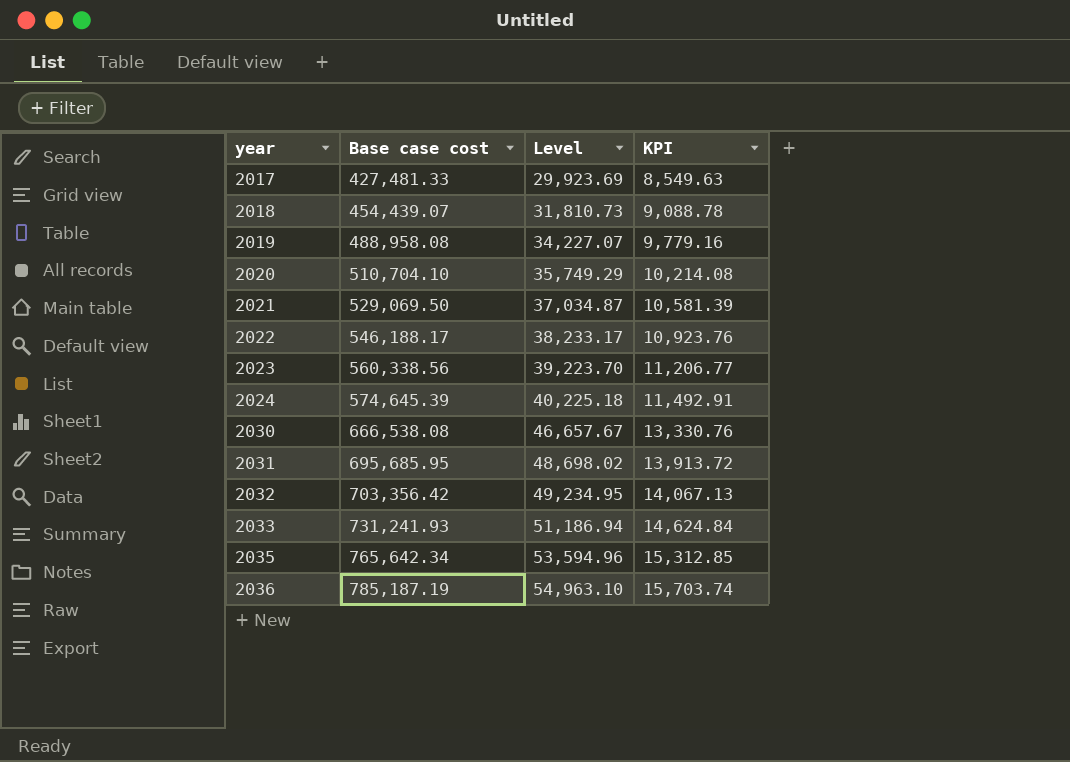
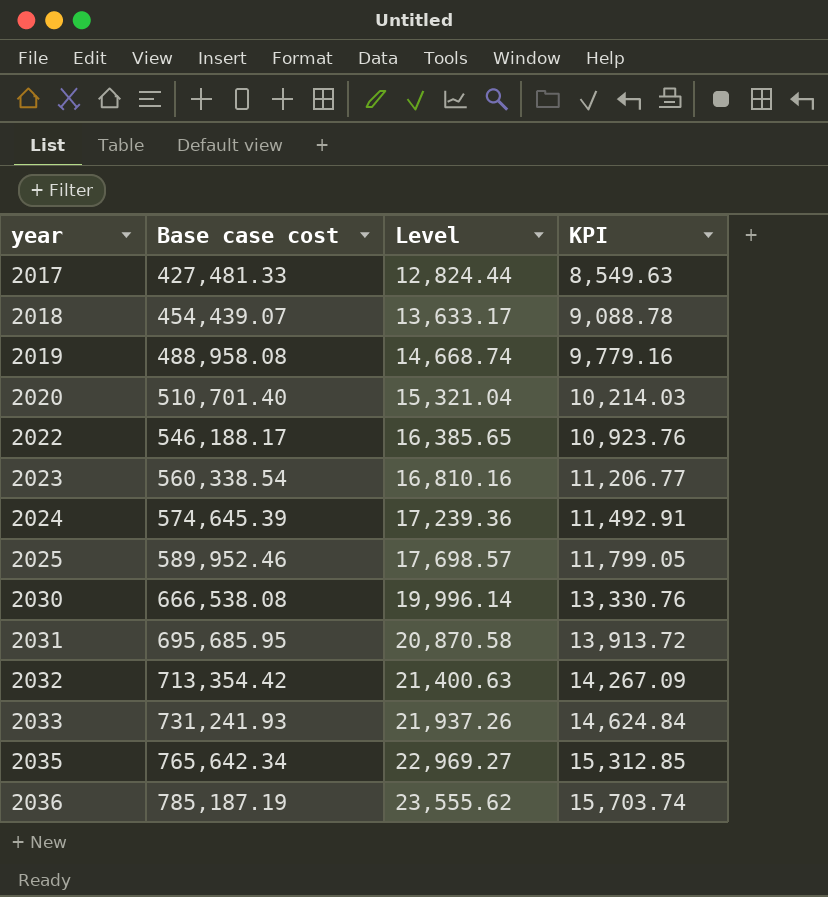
column Level | formula: [Base case cost] * 0.07 -> [Base case cost] * 0.03
row 2021: 529,069.50 | 37,034.87 | 10,581.39 -> none
2020 | Base case cost: 510,704.10 -> 510,701.40
2020 | KPI: 10,214.08 -> 10,214.03
2023 | Base case cost: 560,338.56 -> 560,338.54
row 2025: none -> 589,952.46 | 17,698.57 | 11,799.05
2032 | Base case cost: 703,356.42 -> 713,354.42
2032 | KPI: 14,067.13 -> 14,267.09

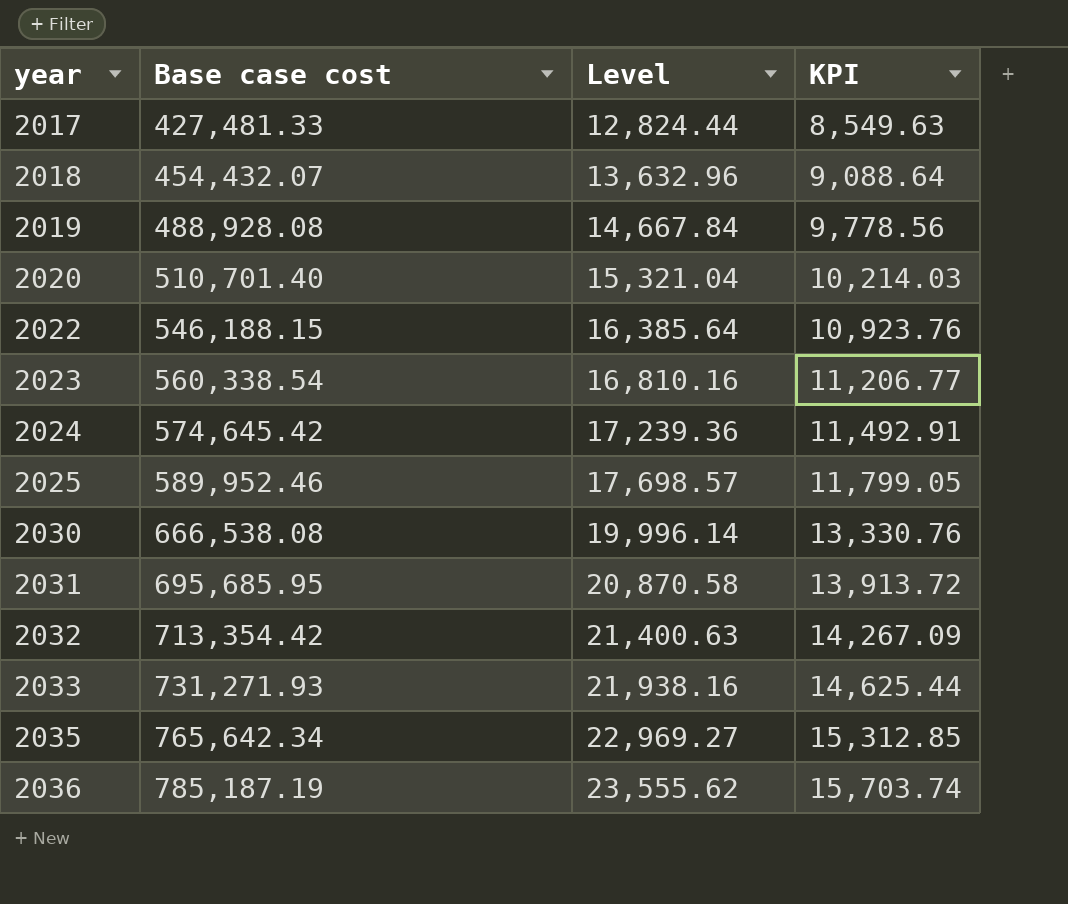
2018 | Base case cost: 454,439.07 -> 454,432.07
2018 | Level: 13,633.17 -> 13,632.96
2018 | KPI: 9,088.78 -> 9,088.64
2019 | Base case cost: 488,958.08 -> 488,928.08
2019 | Level: 14,668.74 -> 14,667.84
2019 | KPI: 9,779.16 -> 9,778.56
2022 | Base case cost: 546,188.17 -> 546,188.15
2022 | Level: 16,385.65 -> 16,385.64
2024 | Base case cost: 574,645.39 -> 574,645.42
2033 | Base case cost: 731,241.93 -> 731,271.93
2033 | Level: 21,937.26 -> 21,938.16
2033 | KPI: 14,624.84 -> 14,625.44

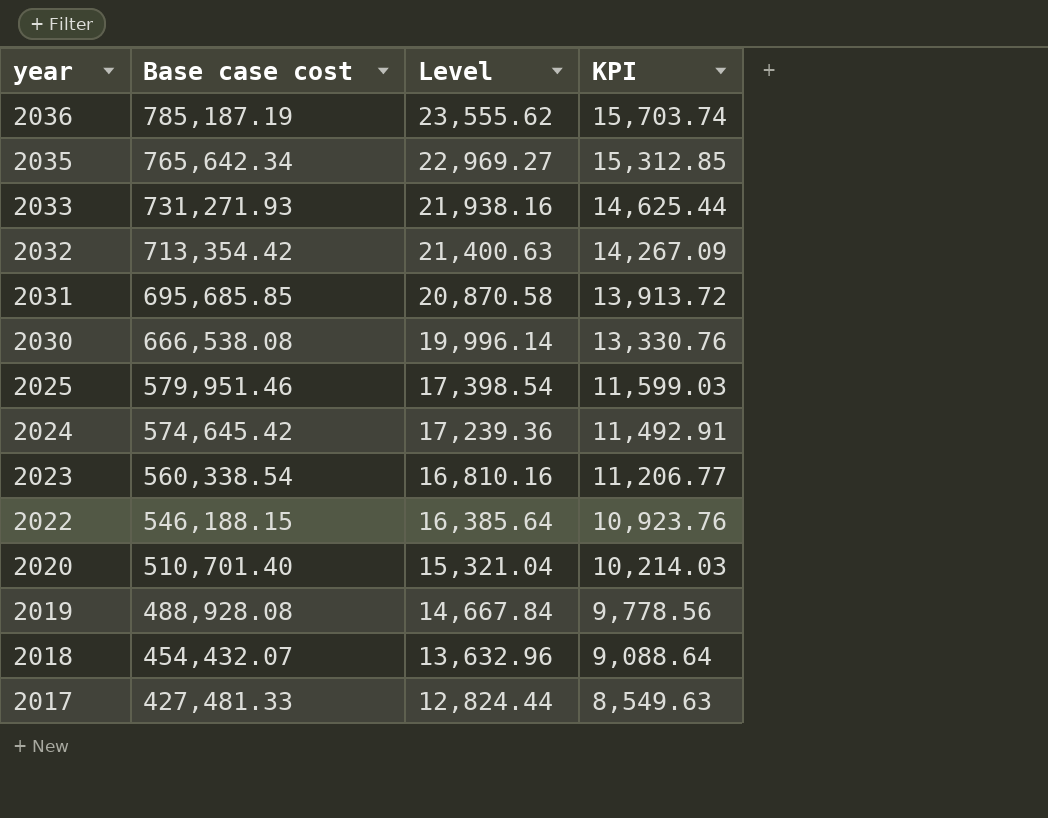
row order: year ascending -> year descending
2031 | Base case cost: 695,685.95 -> 695,685.85
2025 | Base case cost: 589,952.46 -> 579,951.46
2025 | Level: 17,698.57 -> 17,398.54
2025 | KPI: 11,799.05 -> 11,599.03

